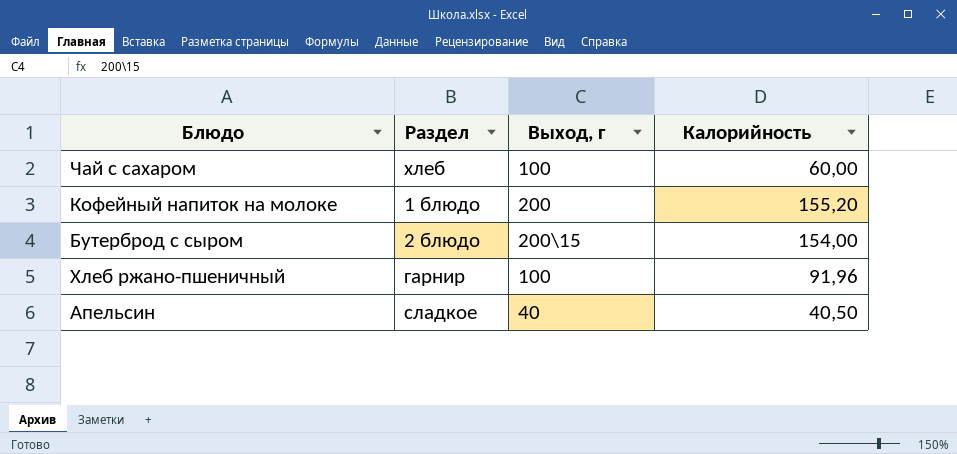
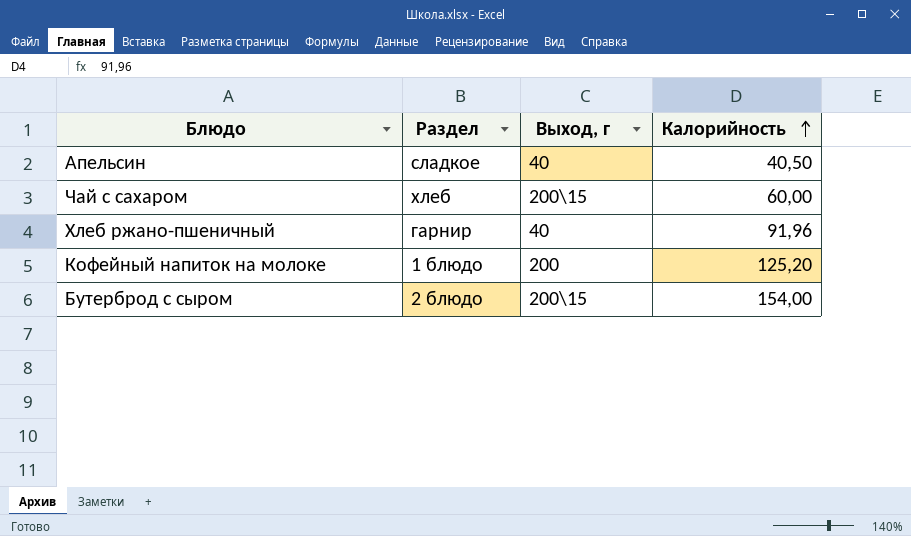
row order: none -> Калорийность ascending
Чай с сахаром | Выход, г: 100 -> 200\15
Хлеб ржано-пшеничный | Выход, г: 100 -> 40
Кофейный напиток на молоке | Калорийность: 155,20 -> 125,20

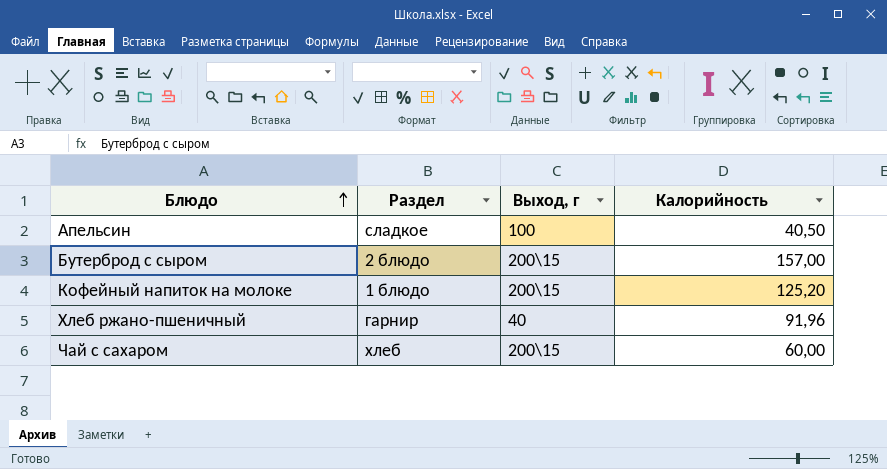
row order: Калорийность ascending -> Блюдо ascending
Апельсин | Выход, г: 40 -> 100
Бутерброд с сыром | Калорийность: 154,00 -> 157,00
Кофейный напиток на молоке | Выход, г: 200 -> 200\15

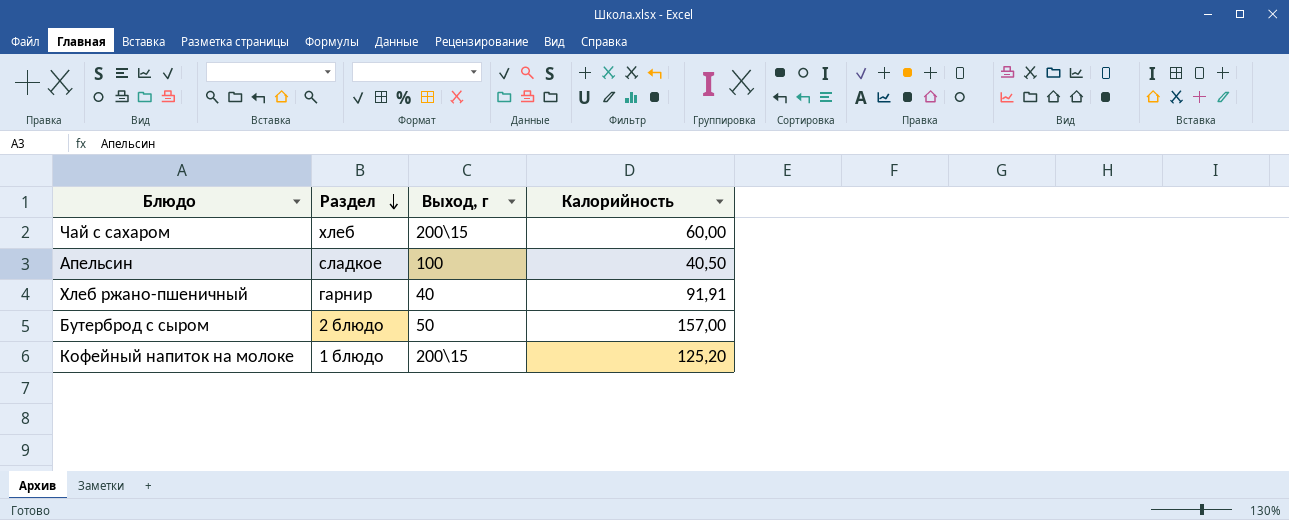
row order: Блюдо ascending -> Раздел descending
Хлеб ржано-пшеничный | Калорийность: 91,96 -> 91,91
Бутерброд с сыром | Выход, г: 200\15 -> 50

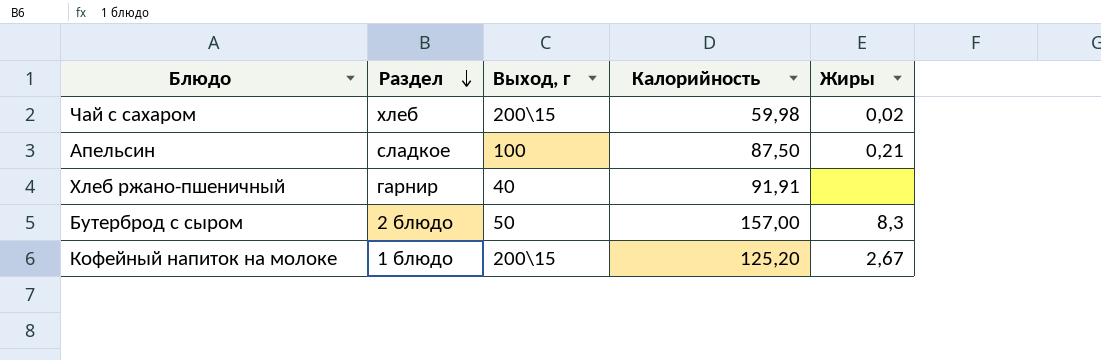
column Жиры | position: none -> 5
Чай с сахаром | Калорийность: 60,00 -> 59,98
Апельсин | Калорийность: 40,50 -> 87,50

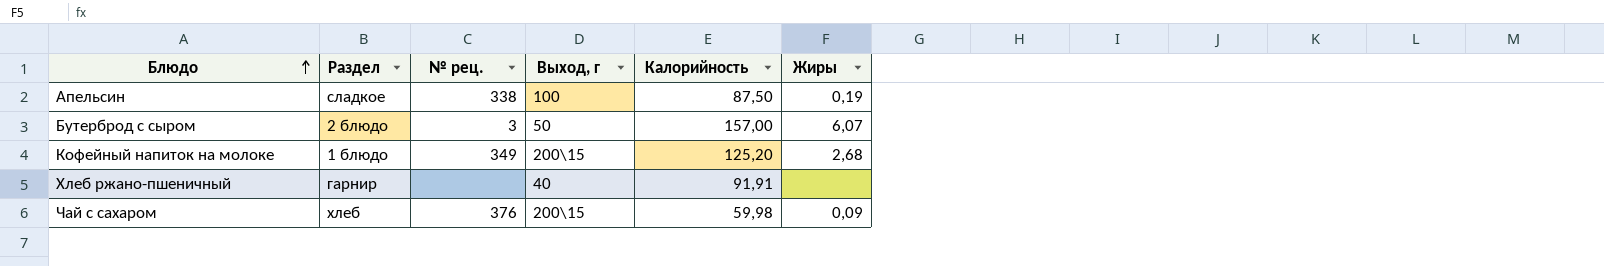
row order: Раздел descending -> Блюдо ascending
column № рец. | position: none -> 3
Апельсин | Жиры: 0,21 -> 0,19
Бутерброд с сыром | Жиры: 8,3 -> 6,07
Кофейный напиток на молоке | Жиры: 2,67 -> 2,68
Чай с сахаром | Жиры: 0,02 -> 0,09

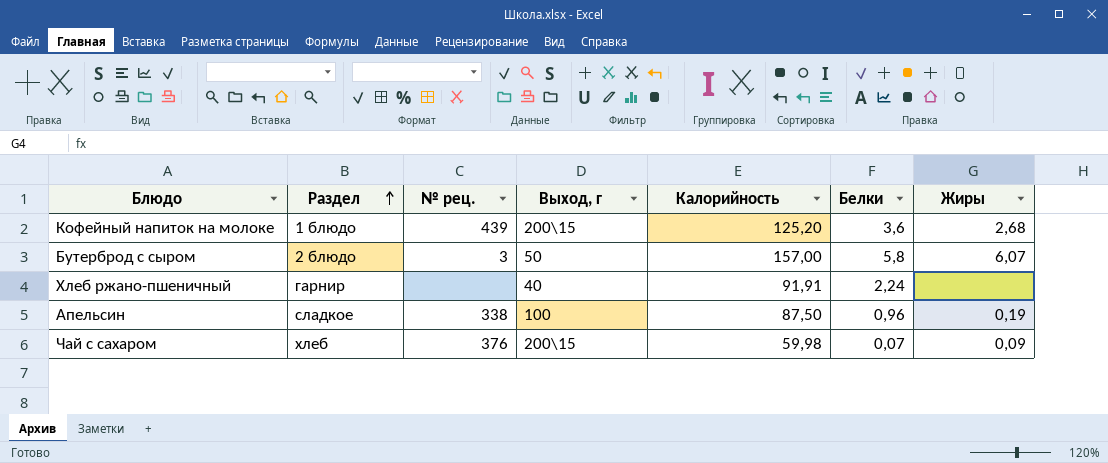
row order: Блюдо ascending -> Раздел ascending
column Белки | position: none -> 6
Кофейный напиток на молоке | № рец.: 349 -> 439

